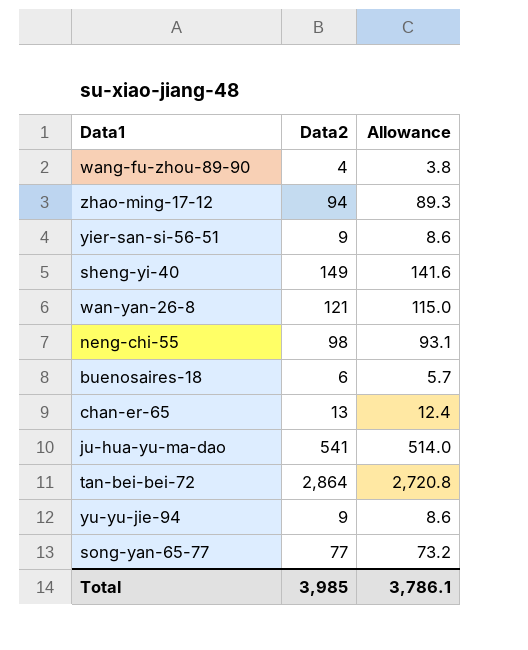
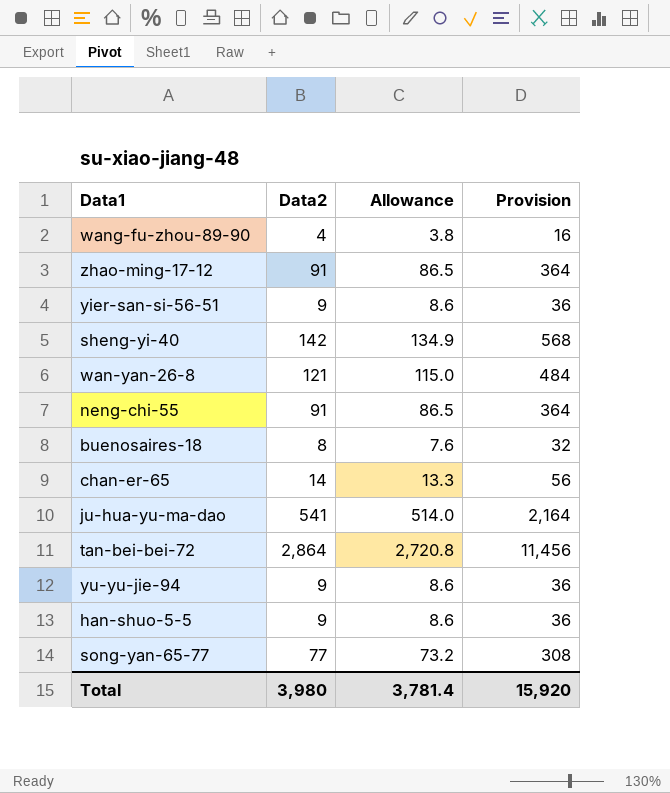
column Provision | formula: none -> [Data2] * 4
zhao-ming-17-12 | Data2: 94 -> 91
zhao-ming-17-12 | Allowance: 89.3 -> 86.5
sheng-yi-40 | Data2: 149 -> 142
sheng-yi-40 | Allowance: 141.6 -> 134.9
neng-chi-55 | Data2: 98 -> 91
neng-chi-55 | Allowance: 93.1 -> 86.5
buenosaires-18 | Data2: 6 -> 8
buenosaires-18 | Allowance: 5.7 -> 7.6
chan-er-65 | Data2: 13 -> 14
chan-er-65 | Allowance: 12.4 -> 13.3
row han-shuo-5-5: none -> 9 | 8.6 | 36
Total | Data2: 3,985 -> 3,980
Total | Allowance: 3,786.1 -> 3,781.4

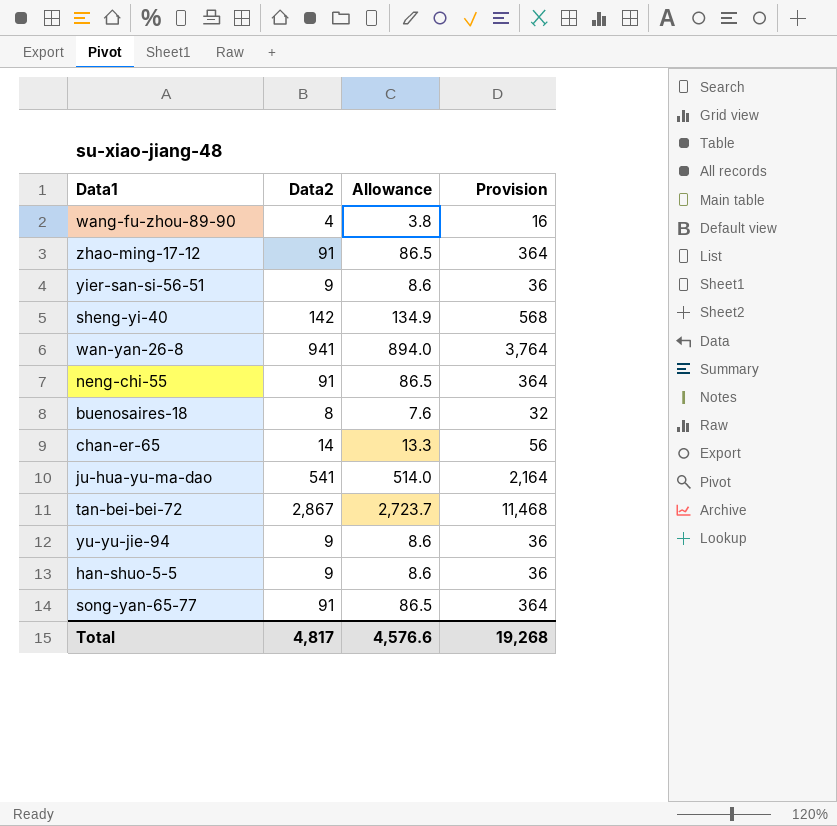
wan-yan-26-8 | Data2: 121 -> 941
wan-yan-26-8 | Allowance: 115.0 -> 894.0
wan-yan-26-8 | Provision: 484 -> 3,764
tan-bei-bei-72 | Data2: 2,864 -> 2,867
tan-bei-bei-72 | Allowance: 2,720.8 -> 2,723.7
tan-bei-bei-72 | Provision: 11,456 -> 11,468
song-yan-65-77 | Data2: 77 -> 91
song-yan-65-77 | Allowance: 73.2 -> 86.5
song-yan-65-77 | Provision: 308 -> 364
Total | Data2: 3,980 -> 4,817
Total | Allowance: 3,781.4 -> 4,576.6
Total | Provision: 15,920 -> 19,268

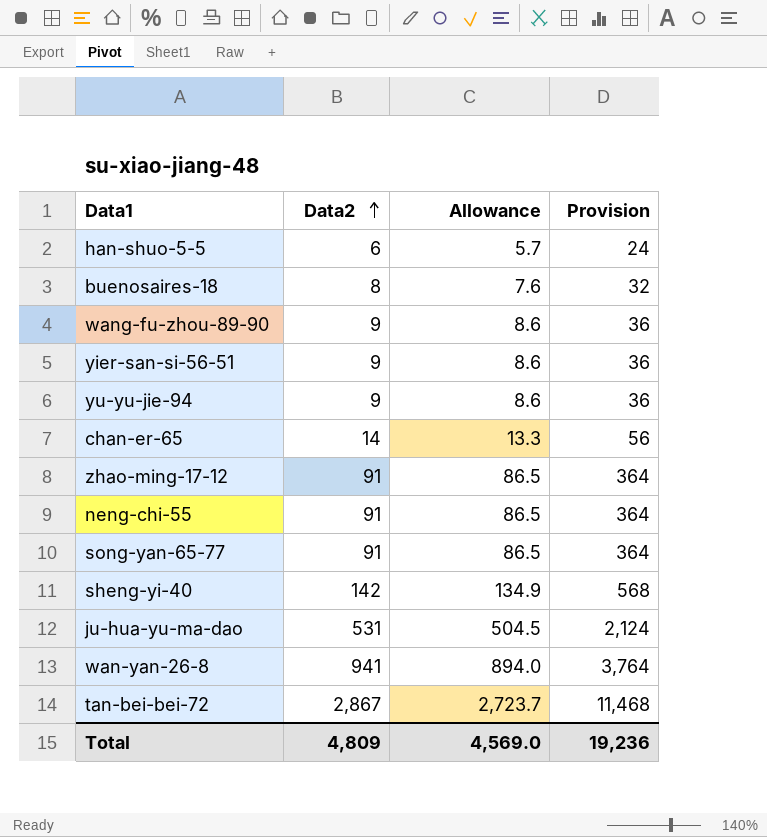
row order: none -> Data2 ascending
han-shuo-5-5 | Data2: 9 -> 6
han-shuo-5-5 | Allowance: 8.6 -> 5.7
han-shuo-5-5 | Provision: 36 -> 24
wang-fu-zhou-89-90 | Data2: 4 -> 9
wang-fu-zhou-89-90 | Allowance: 3.8 -> 8.6
wang-fu-zhou-89-90 | Provision: 16 -> 36
ju-hua-yu-ma-dao | Data2: 541 -> 531
ju-hua-yu-ma-dao | Allowance: 514.0 -> 504.5
ju-hua-yu-ma-dao | Provision: 2,164 -> 2,124
Total | Data2: 4,817 -> 4,809
Total | Allowance: 4,576.6 -> 4,569.0
Total | Provision: 19,268 -> 19,236

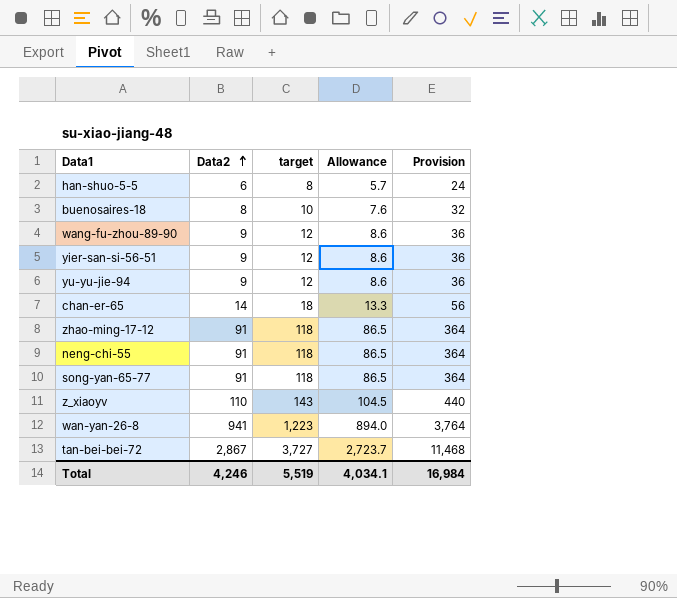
column target | formula: none -> [Data2] * 1.3
row sheng-yi-40: 142 | 134.9 | 568 -> none
row ju-hua-yu-ma-dao: 531 | 504.5 | 2,124 -> none
row z_xiaoyv: none -> 110 | 143 | 104.5 | 440
Total | Data2: 4,809 -> 4,246
Total | Allowance: 4,569.0 -> 4,034.1
Total | Provision: 19,236 -> 16,984

